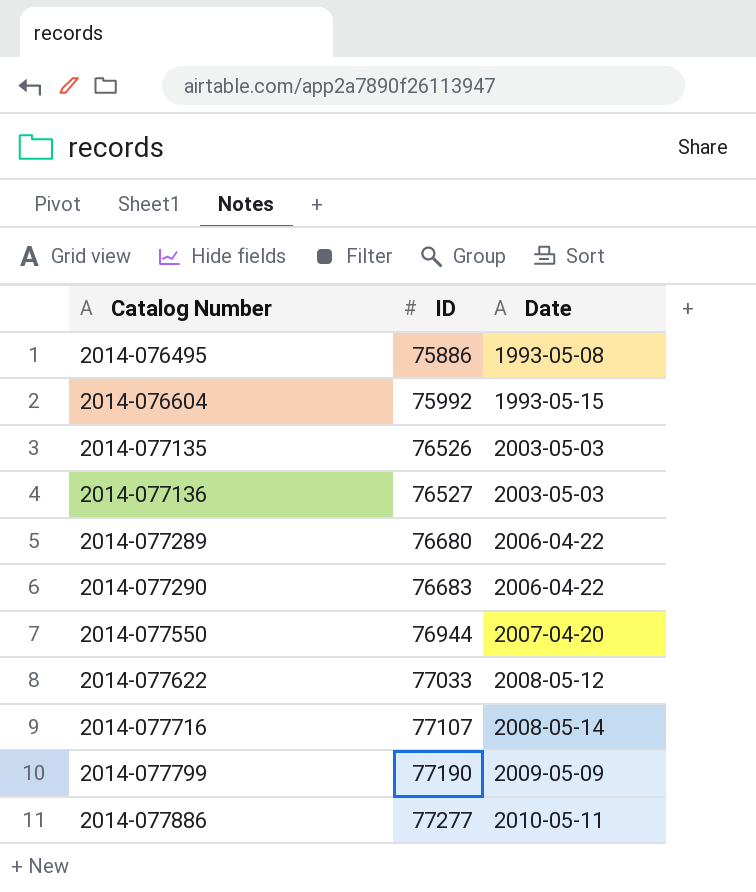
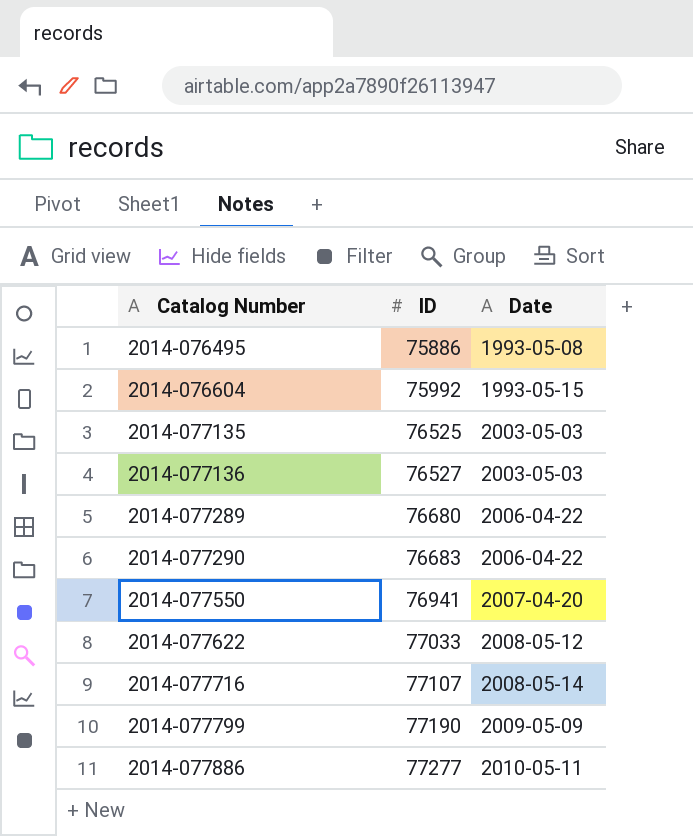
2014-077135 | ID: 76526 -> 76525
2014-077550 | ID: 76944 -> 76941

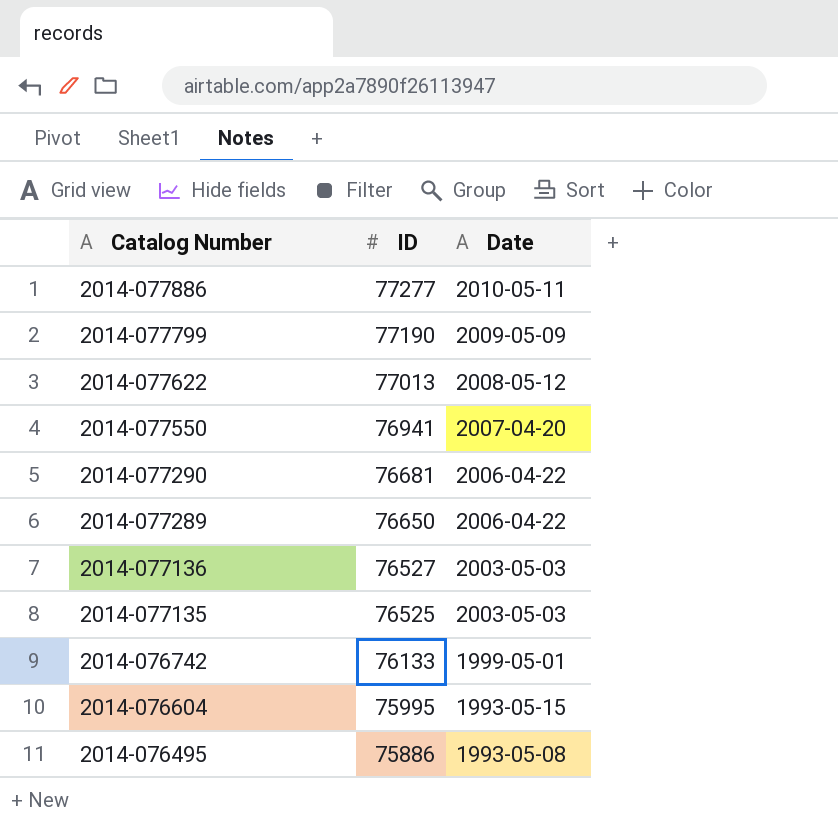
row order: Catalog Number ascending -> Catalog Number descending
row 2014-077716: 77107 | 2008-05-14 -> none
2014-077622 | ID: 77033 -> 77013
2014-077290 | ID: 76683 -> 76681
2014-077289 | ID: 76680 -> 76650
row 2014-076742: none -> 76133 | 1999-05-01
2014-076604 | ID: 75992 -> 75995

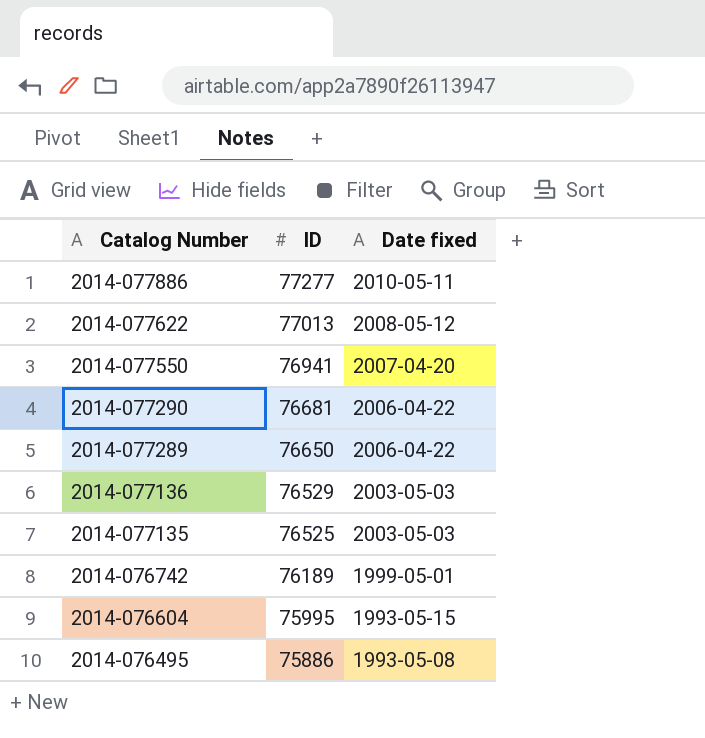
column name: Date -> Date fixed
row 2014-077799: 77190 | 2009-05-09 -> none
2014-077136 | ID: 76527 -> 76529
2014-076742 | ID: 76133 -> 76189

